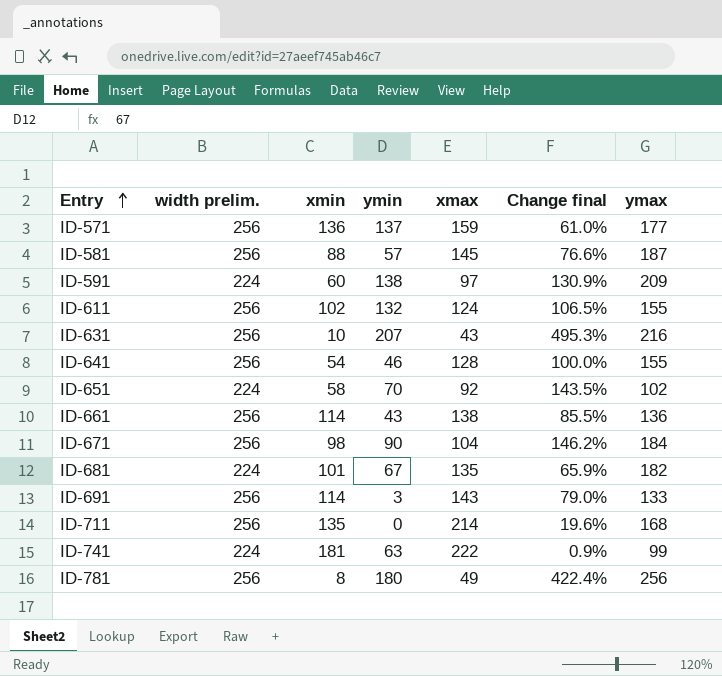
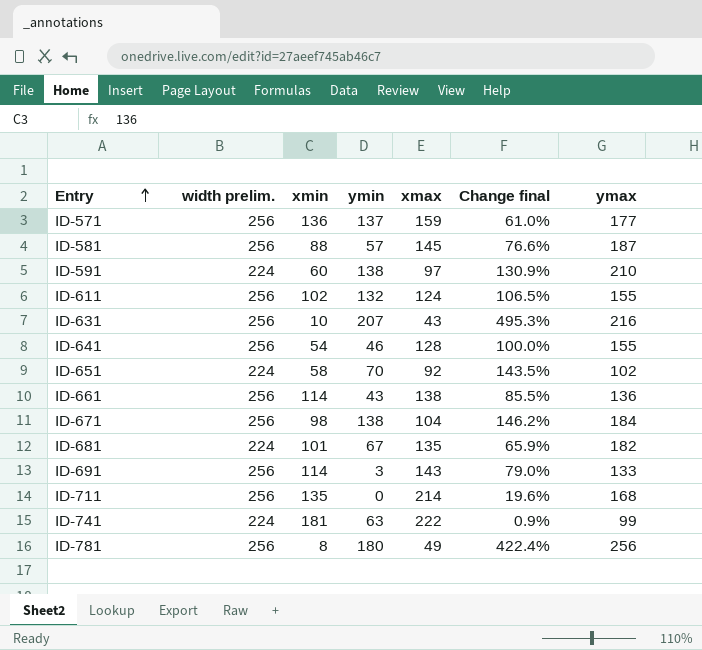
ID-591 | ymax: 209 -> 210
ID-671 | ymin: 90 -> 138

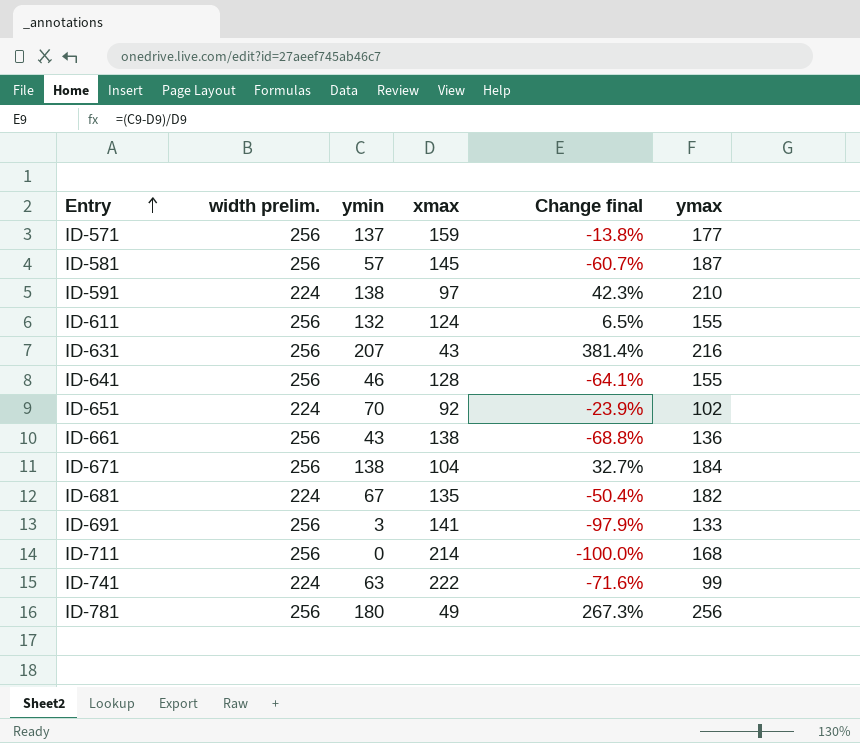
column xmin | position: 3 -> none
column Change final | formula: ([width prelim.] - [xmax]) / [xmax] -> ([ymin] - [xmax]) / [xmax]
ID-691 | xmax: 143 -> 141

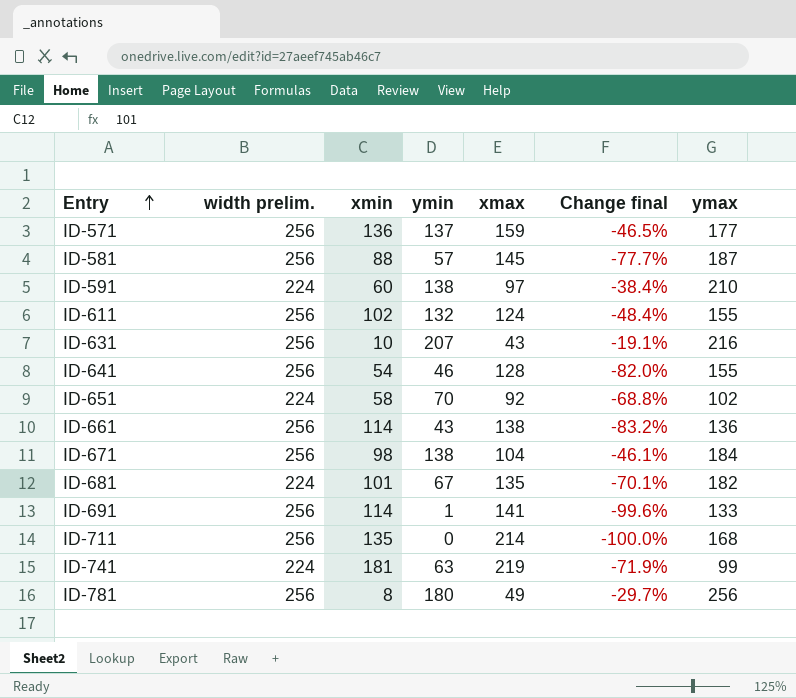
column xmin | position: none -> 3
column Change final | formula: ([ymin] - [xmax]) / [xmax] -> ([ymin] - [width prelim.]) / [width prelim.]
ID-691 | ymin: 3 -> 1
ID-741 | xmax: 222 -> 219

